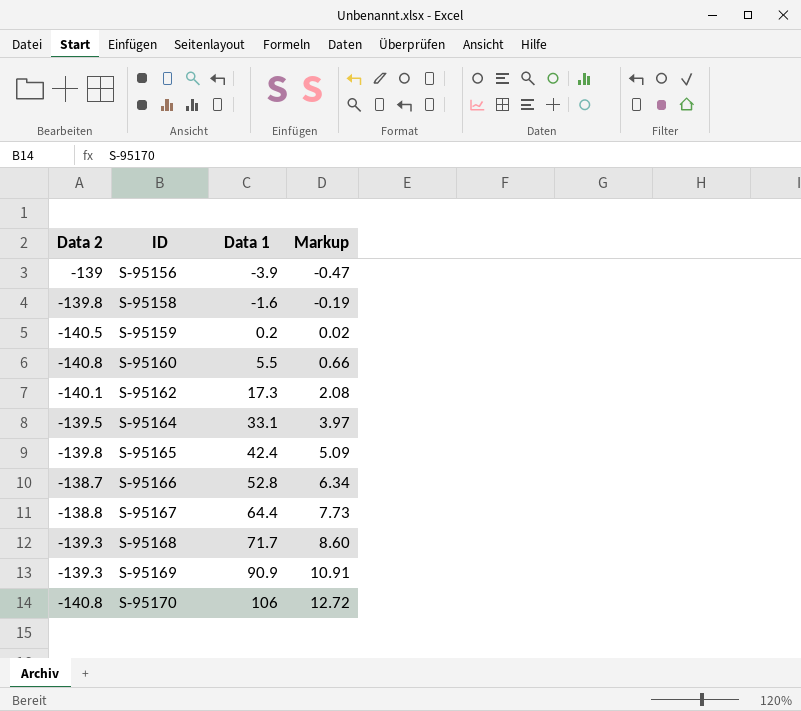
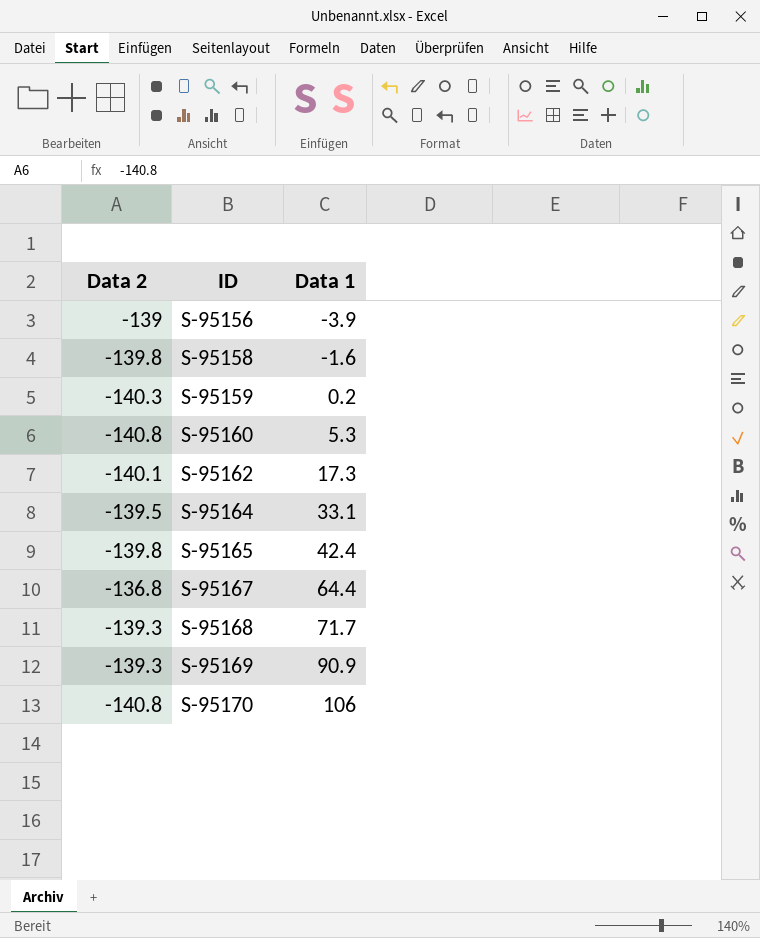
column Markup | formula: [Data 1] * 0.12 -> none
row S-95166: -138.7 | 52.8 | 6.34 -> none
S-95159 | Data 2: -140.5 -> -140.3
S-95160 | Data 1: 5.5 -> 5.3
S-95167 | Data 2: -138.8 -> -136.8

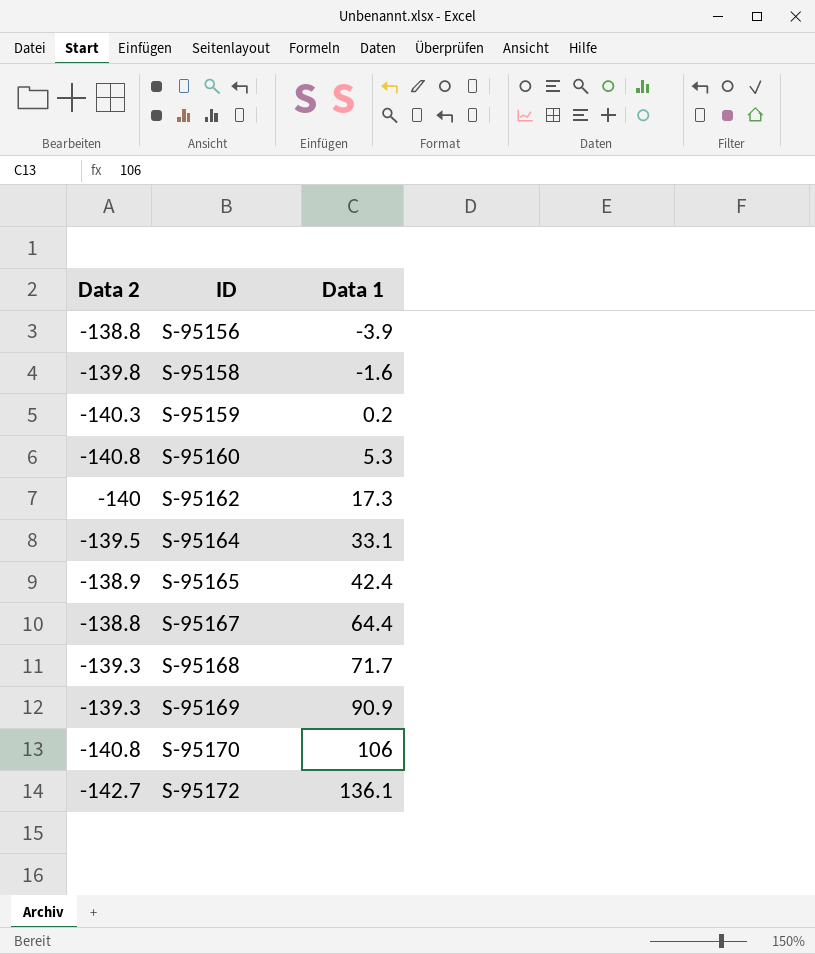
S-95156 | Data 2: -139 -> -138.8
S-95162 | Data 2: -140.1 -> -140
S-95165 | Data 2: -139.8 -> -138.9
S-95167 | Data 2: -136.8 -> -138.8
row S-95172: none -> -142.7 | 136.1

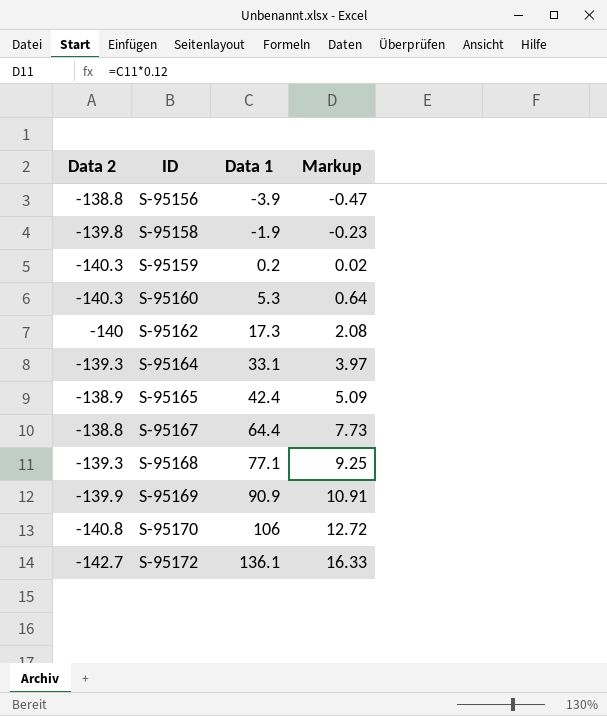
column Markup | formula: none -> [Data 1] * 0.12
S-95158 | Data 1: -1.6 -> -1.9
S-95160 | Data 2: -140.8 -> -140.3
S-95164 | Data 2: -139.5 -> -139.3
S-95168 | Data 1: 71.7 -> 77.1
S-95169 | Data 2: -139.3 -> -139.9

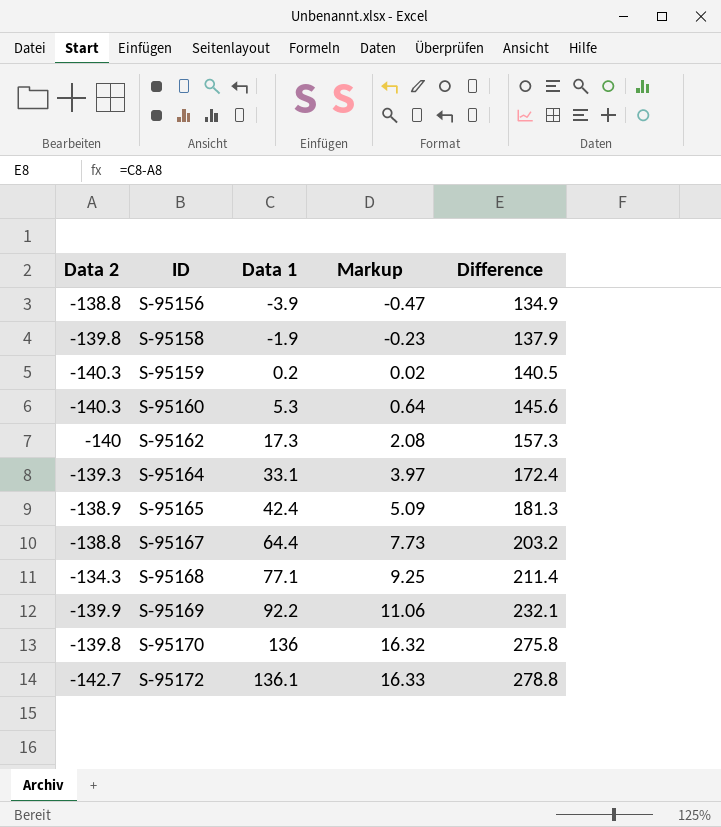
column Difference | formula: none -> [Data 1] - [Data 2]
S-95168 | Data 2: -139.3 -> -134.3
S-95169 | Data 1: 90.9 -> 92.2
S-95169 | Markup: 10.91 -> 11.06
S-95170 | Data 2: -140.8 -> -139.8
S-95170 | Data 1: 106 -> 136
S-95170 | Markup: 12.72 -> 16.32

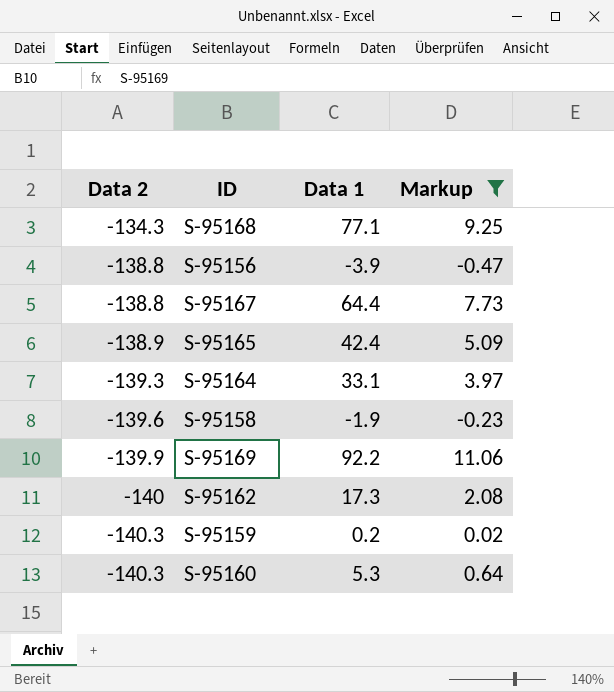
filter: none -> Markup <= 11.06
row order: ID ascending -> Data 2 descending
column Difference | formula: [Data 1] - [Data 2] -> none
S-95158 | Data 2: -139.8 -> -139.6

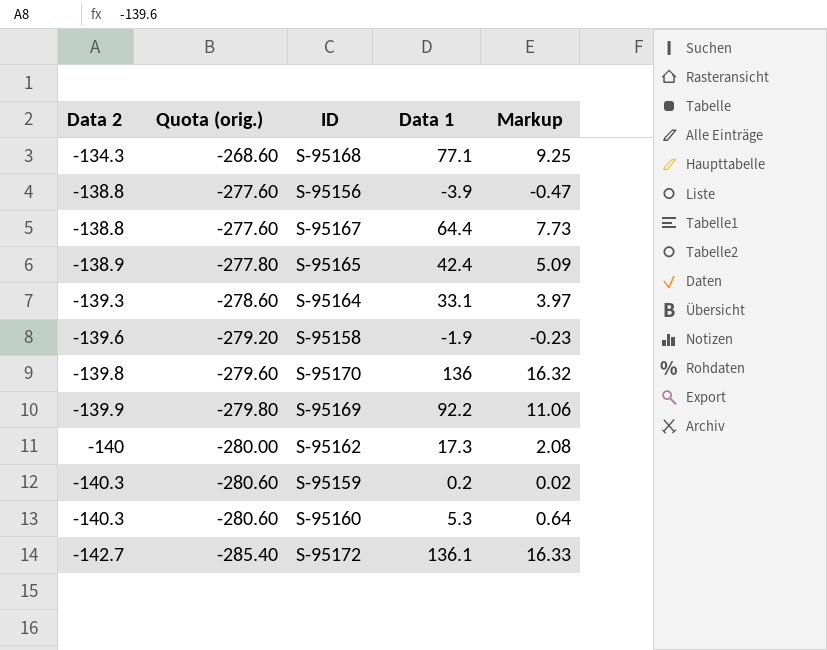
filter: Markup <= 11.06 -> none
column Quota (orig.) | formula: none -> [Data 2] * 2

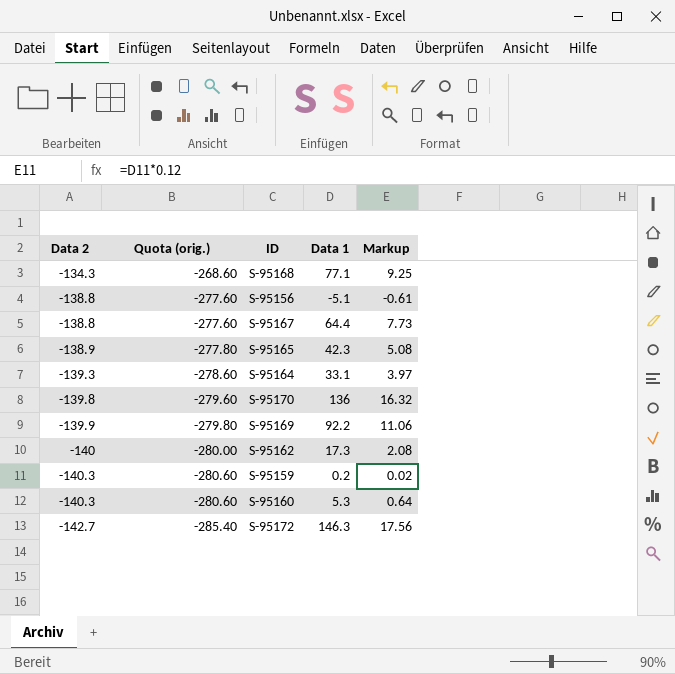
row S-95158: -139.6 | -279.20 | -1.9 | -0.23 -> none
S-95156 | Data 1: -3.9 -> -5.1
S-95156 | Markup: -0.47 -> -0.61
S-95165 | Data 1: 42.4 -> 42.3
S-95165 | Markup: 5.09 -> 5.08
S-95172 | Data 1: 136.1 -> 146.3
S-95172 | Markup: 16.33 -> 17.56

